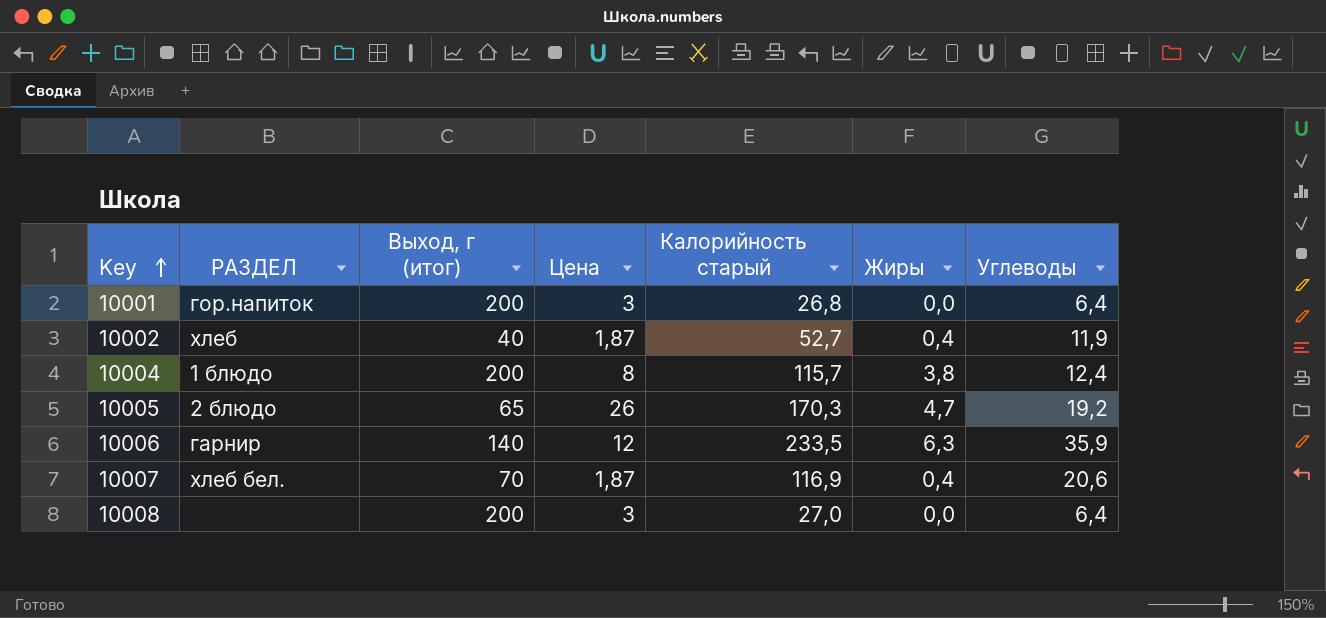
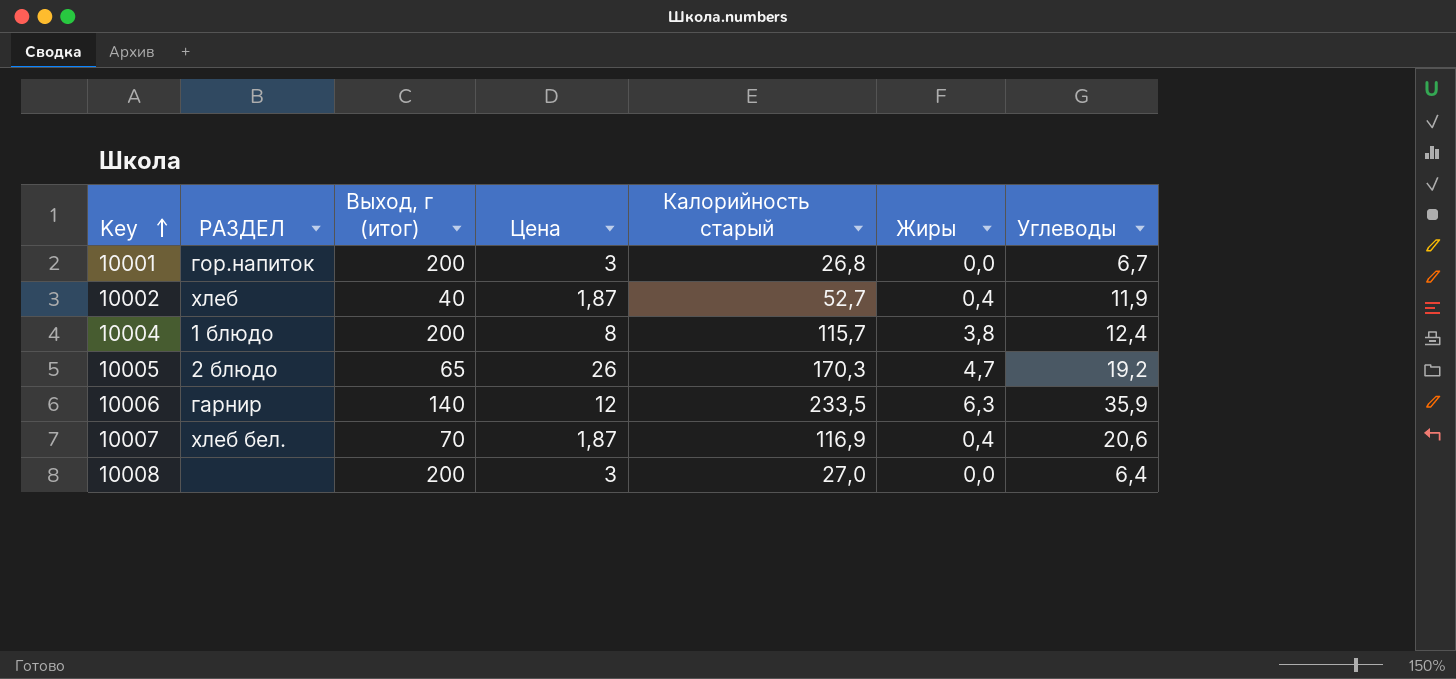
10001 | Углеводы: 6,4 -> 6,7

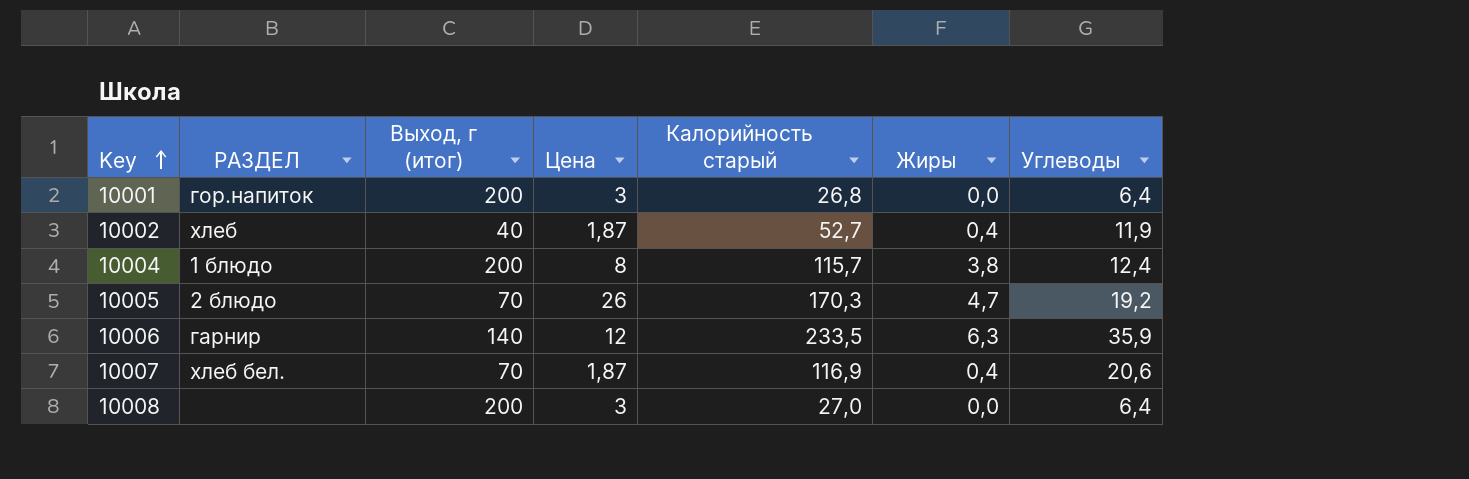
10001 | Углеводы: 6,7 -> 6,4
10005 | Выход, г (итог): 65 -> 70

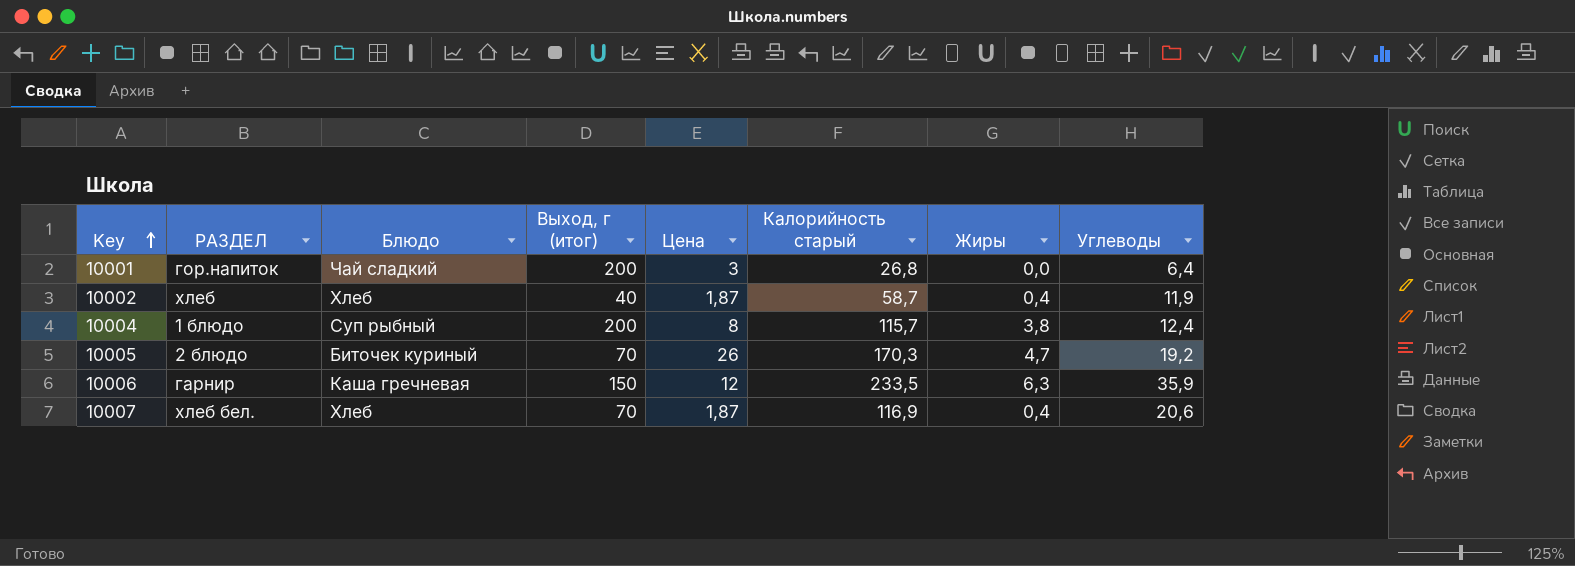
column Блюдо | position: none -> 3
row 10008: none | 200 | 3 | 27,0 | 0,0 | 6,4 -> none
10002 | Калорийность старый: 52,7 -> 58,7
10006 | Выход, г (итог): 140 -> 150

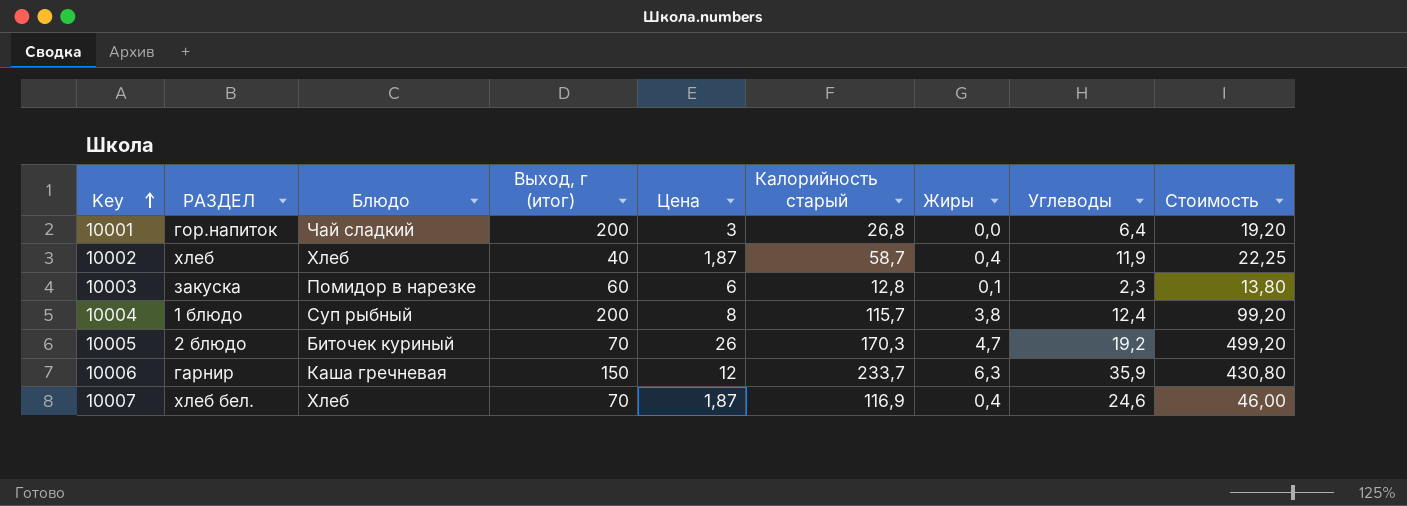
column Стоимость | formula: none -> [Цена] * [Углеводы]
row 10003: none -> закуска | Помидор в нарезке | 60 | 6 | 12,8 | 0,1 | 2,3 | 13,80
10006 | Калорийность старый: 233,5 -> 233,7
10007 | Углеводы: 20,6 -> 24,6

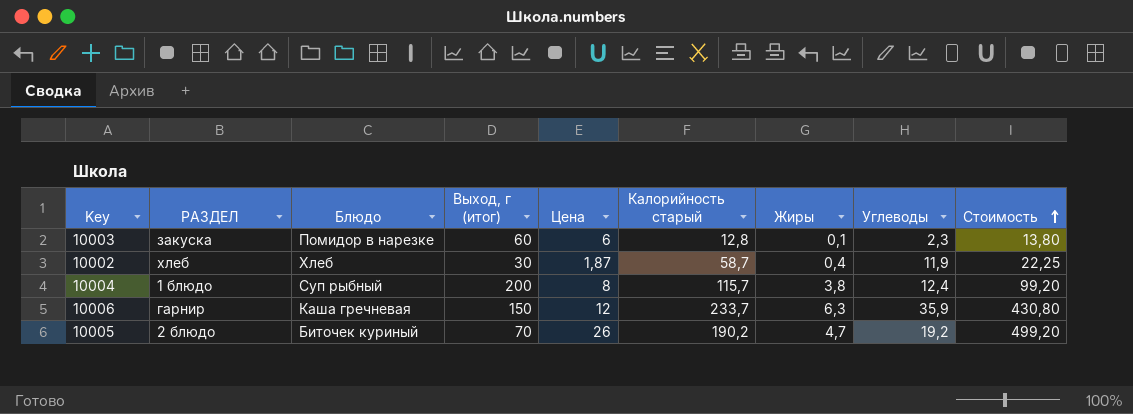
row order: Key ascending -> Стоимость ascending
row 10001: гор.напиток | Чай сладкий | 200 | 3 | 26,8 | 0,0 | 6,4 | 19,20 -> none
row 10007: хлеб бел. | Хлеб | 70 | 1,87 | 116,9 | 0,4 | 24,6 | 46,00 -> none
10002 | Выход, г (итог): 40 -> 30
10005 | Калорийность старый: 170,3 -> 190,2

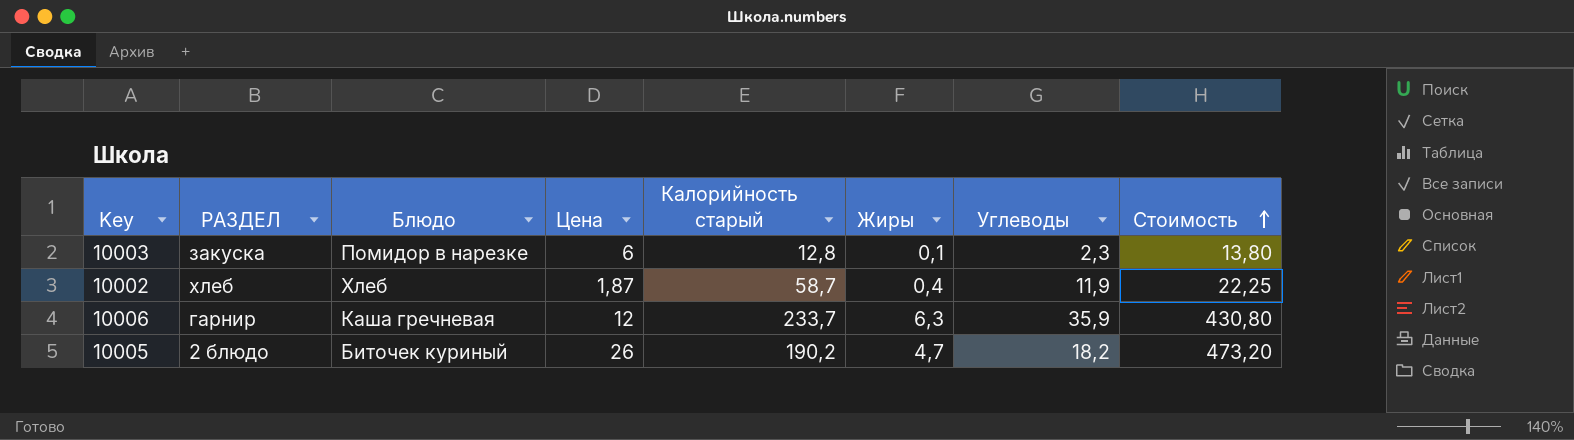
column Выход, г (итог) | position: 4 -> none
row 10004: 1 блюдо | Суп рыбный | 200 | 8 | 115,7 | 3,8 | 12,4 | 99,20 -> none
10005 | Углеводы: 19,2 -> 18,2
10005 | Стоимость: 499,20 -> 473,20

